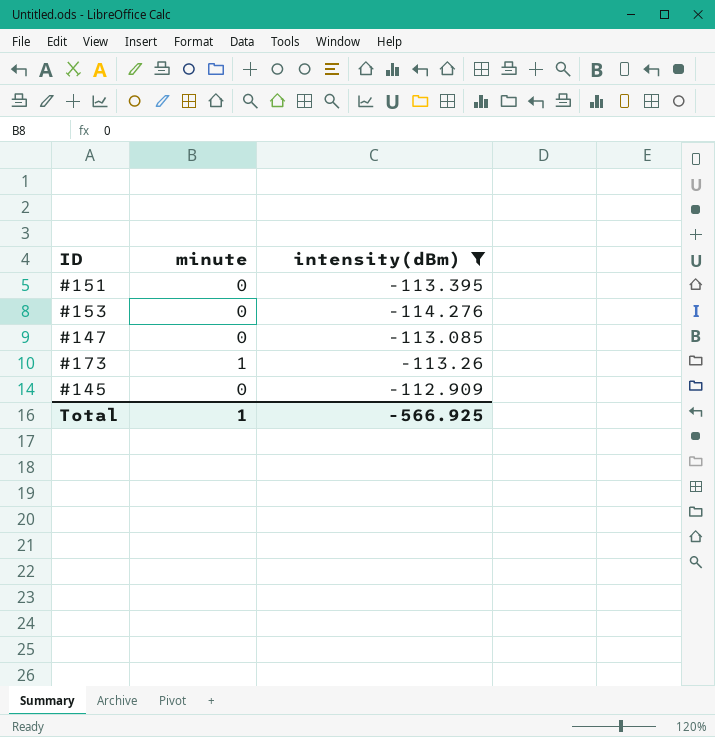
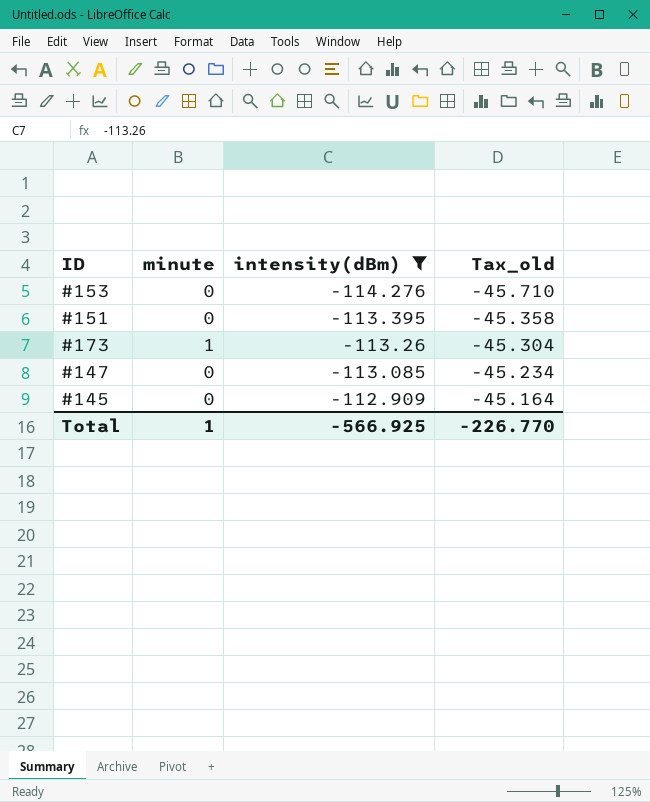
row order: none -> intensity(dBm) ascending
column Tax_old | formula: none -> [intensity(dBm)] * 0.4

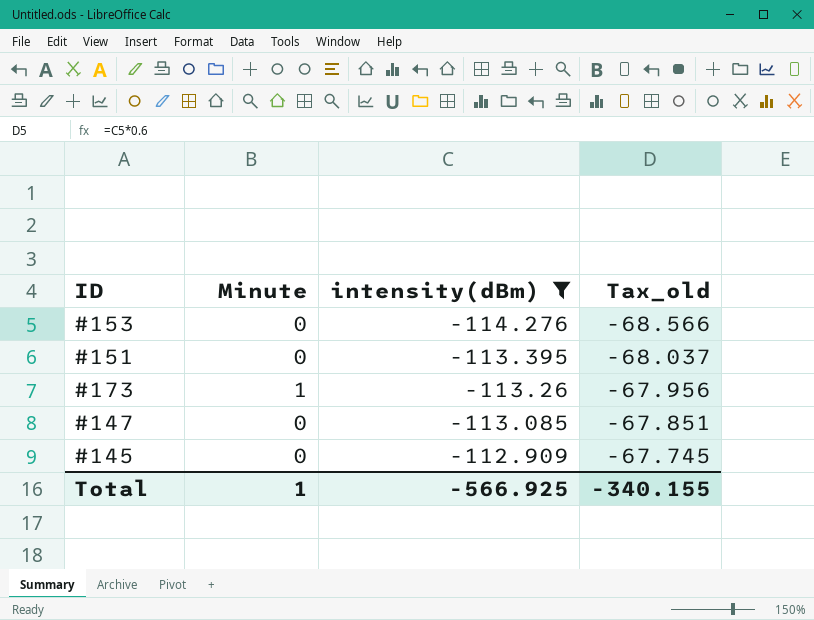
column name: minute -> Minute
column Tax_old | formula: [intensity(dBm)] * 0.4 -> [intensity(dBm)] * 0.6
Total | Tax_old: -226.770 -> -340.155

